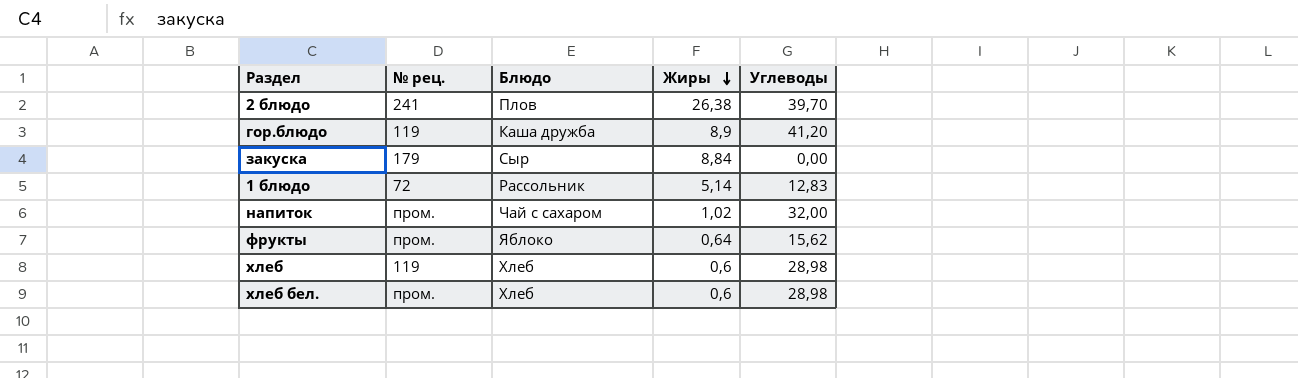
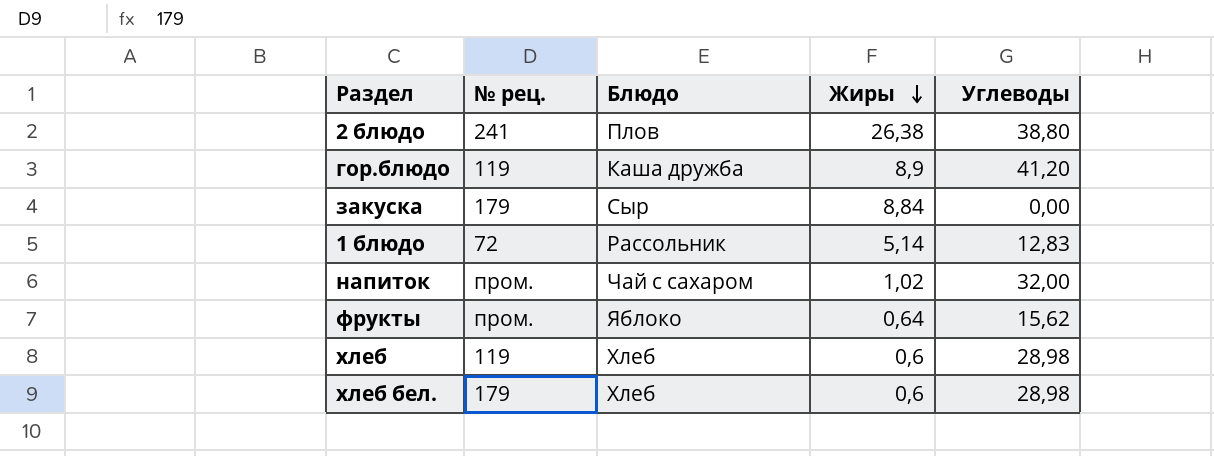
2 блюдо | Углеводы: 39,70 -> 38,80
хлеб бел. | № рец.: пром. -> 179

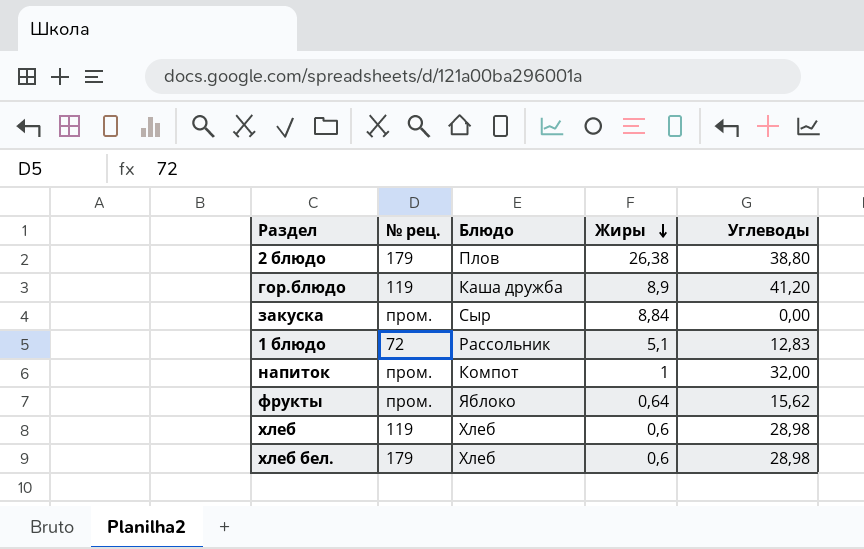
2 блюдо | № рец.: 241 -> 179
закуска | № рец.: 179 -> пром.
1 блюдо | Жиры: 5,14 -> 5,1
напиток | Блюдо: Чай с сахаром -> Компот
напиток | Жиры: 1,02 -> 1

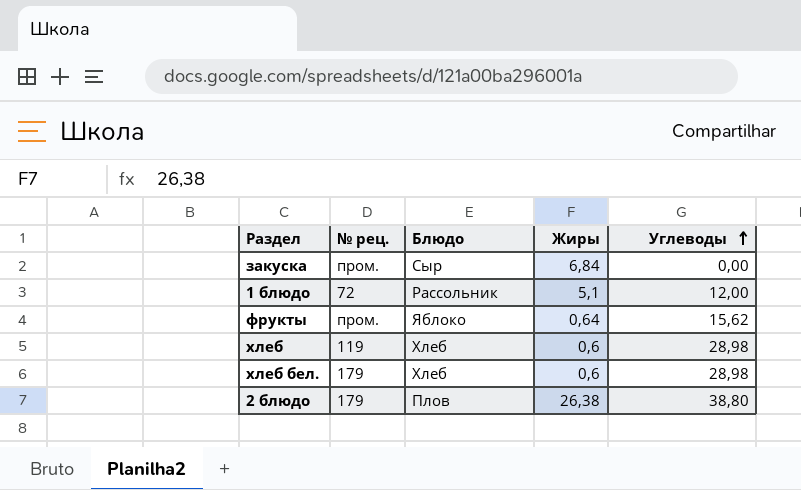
row order: Жиры descending -> Углеводы ascending
row гор.блюдо: 119 | Каша дружба | 8,9 | 41,20 -> none
row напиток: пром. | Компот | 1 | 32,00 -> none
закуска | Жиры: 8,84 -> 6,84
1 блюдо | Углеводы: 12,83 -> 12,00

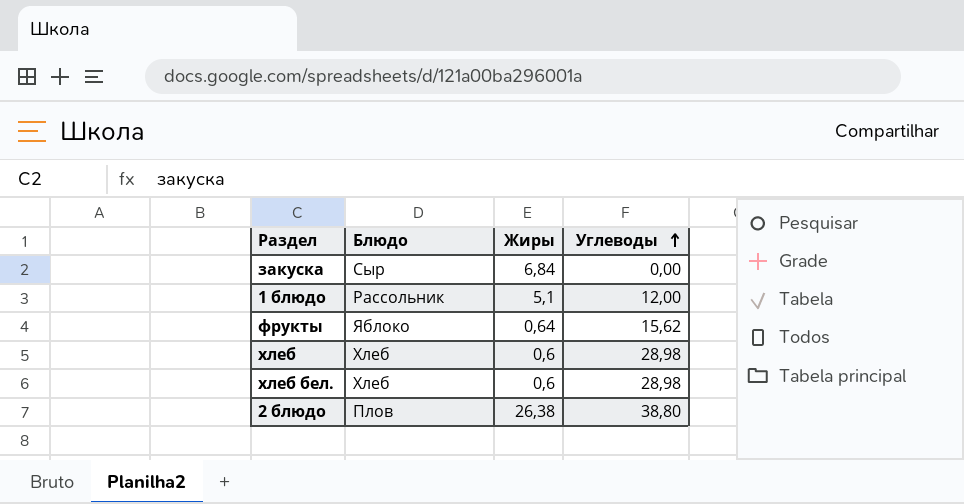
column № рец. | position: 2 -> none

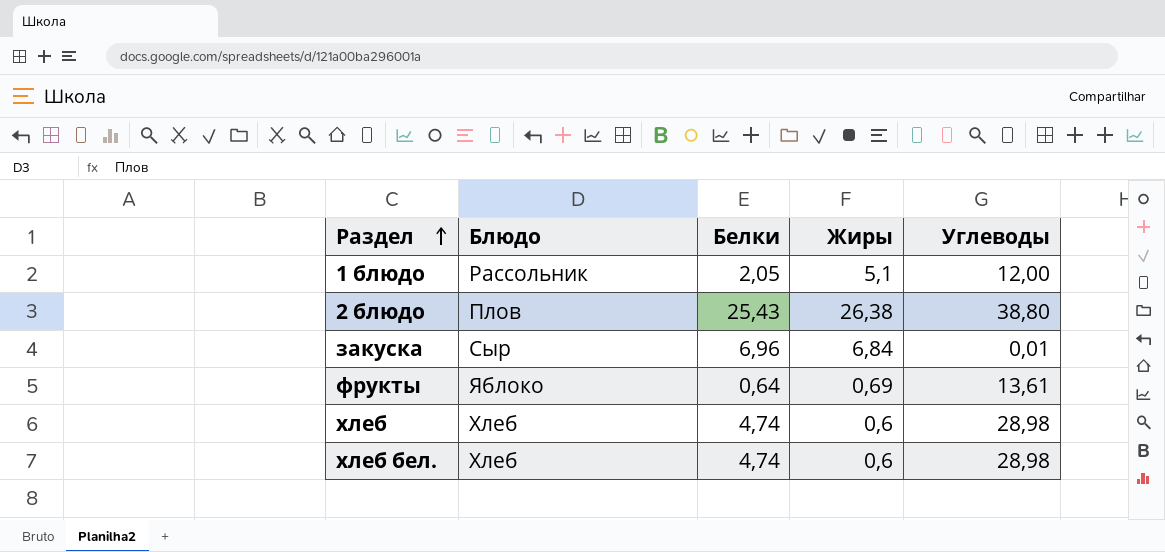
row order: Углеводы ascending -> Раздел ascending
column Белки | position: none -> 3
закуска | Углеводы: 0,00 -> 0,01
фрукты | Жиры: 0,64 -> 0,69
фрукты | Углеводы: 15,62 -> 13,61

